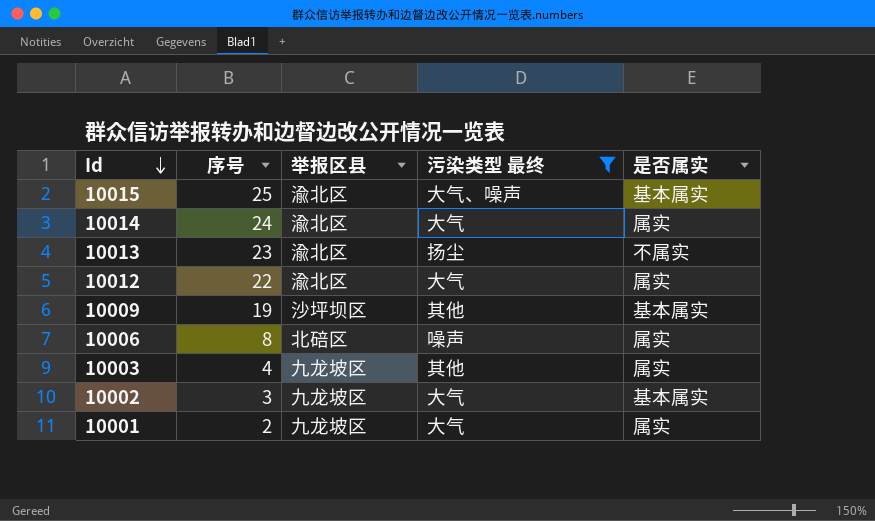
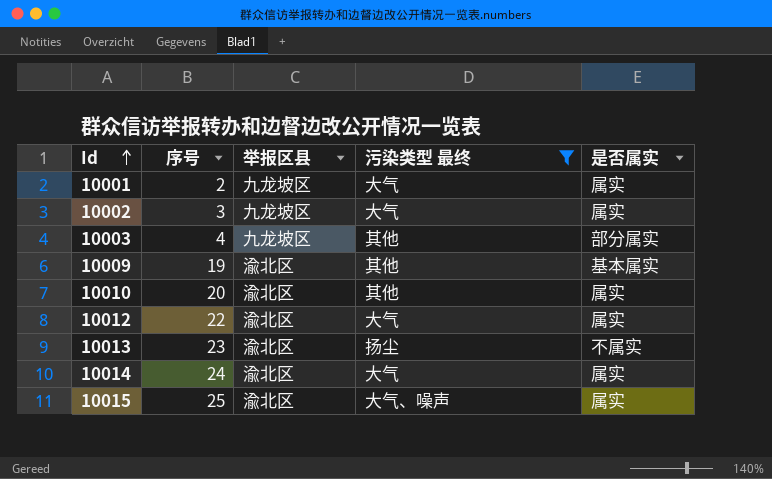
row order: Id descending -> Id ascending
row 10006: 8 | 北碚区 | 噪声 | 属实 -> none
10002 | 是否属实: 基本属实 -> 属实
10003 | 是否属实: 属实 -> 部分属实
10009 | 举报区县: 沙坪坝区 -> 渝北区
row 10010: none -> 20 | 渝北区 | 其他 | 属实
10015 | 是否属实: 基本属实 -> 属实

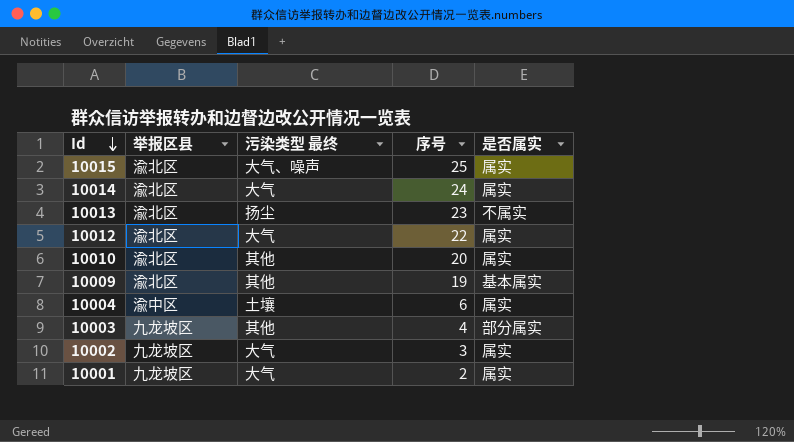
filter: 污染类型 最终 != 土壤 -> none
row order: Id ascending -> Id descending
column 序号 | position: 2 -> 4

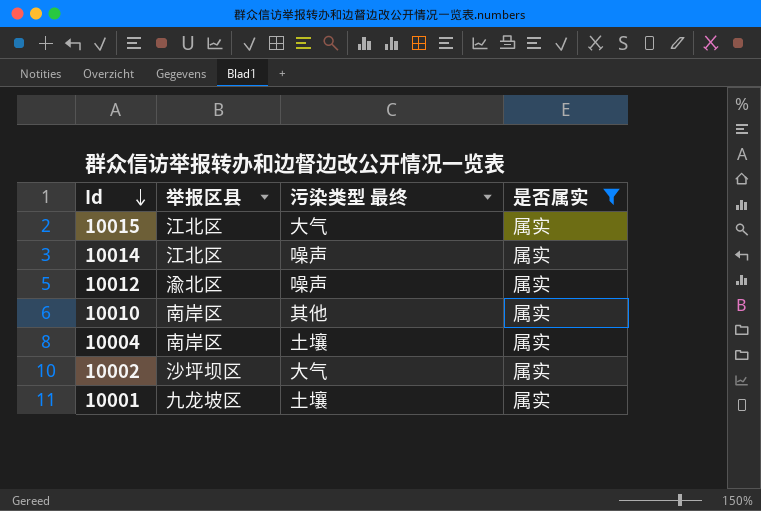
filter: none -> 是否属实 = 属实
column 序号 | position: 4 -> none
10015 | 举报区县: 渝北区 -> 江北区
10015 | 污染类型 最终: 大气、噪声 -> 大气
10014 | 举报区县: 渝北区 -> 江北区
10014 | 污染类型 最终: 大气 -> 噪声
10012 | 污染类型 最终: 大气 -> 噪声
10010 | 举报区县: 渝北区 -> 南岸区
10004 | 举报区县: 渝中区 -> 南岸区
10002 | 举报区县: 九龙坡区 -> 沙坪坝区
10001 | 污染类型 最终: 大气 -> 土壤

